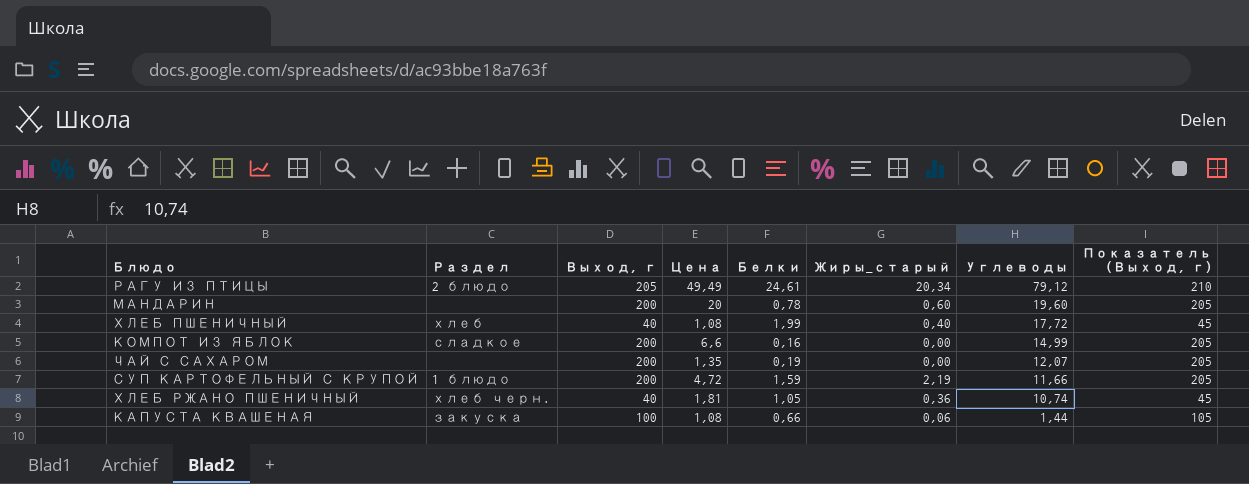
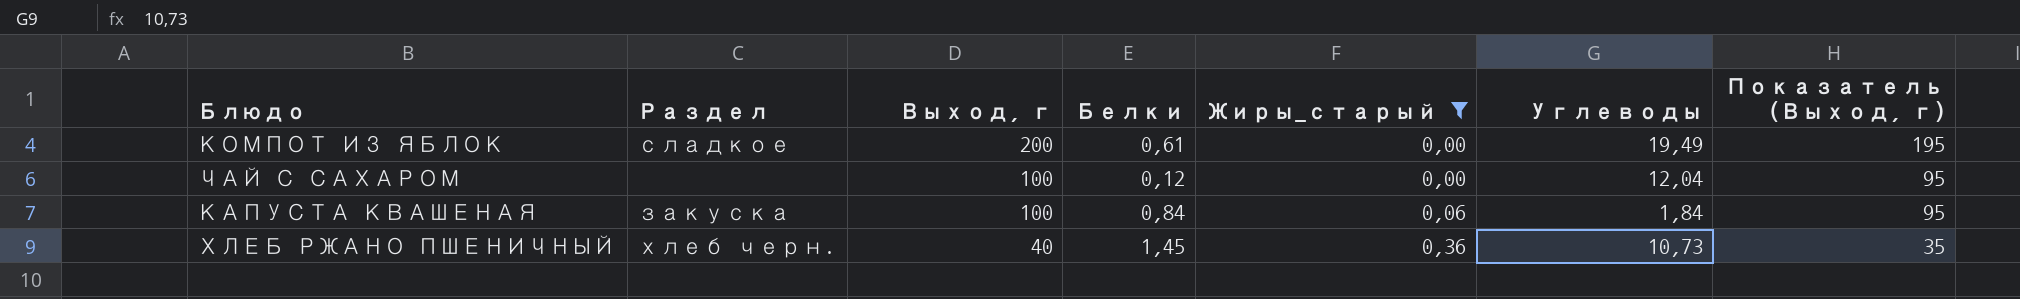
filter: none -> Жиры_старый <= 0,36
row order: Углеводы descending -> Выход, г descending
column Цена | position: 4 -> none
column Показатель (Выход, г) | formula: [Выход, г] + 5 -> [Выход, г] - 5
КОМПОТ ИЗ ЯБЛОК | Белки: 0,16 -> 0,61
КОМПОТ ИЗ ЯБЛОК | Углеводы: 14,99 -> 19,49
ЧАЙ С САХАРОМ | Выход, г: 200 -> 100
ЧАЙ С САХАРОМ | Белки: 0,19 -> 0,12
ЧАЙ С САХАРОМ | Углеводы: 12,07 -> 12,04
КАПУСТА КВАШЕНАЯ | Белки: 0,66 -> 0,84
КАПУСТА КВАШЕНАЯ | Углеводы: 1,44 -> 1,84
ХЛЕБ РЖАНО ПШЕНИЧНЫЙ | Белки: 1,05 -> 1,45
ХЛЕБ РЖАНО ПШЕНИЧНЫЙ | Углеводы: 10,74 -> 10,73

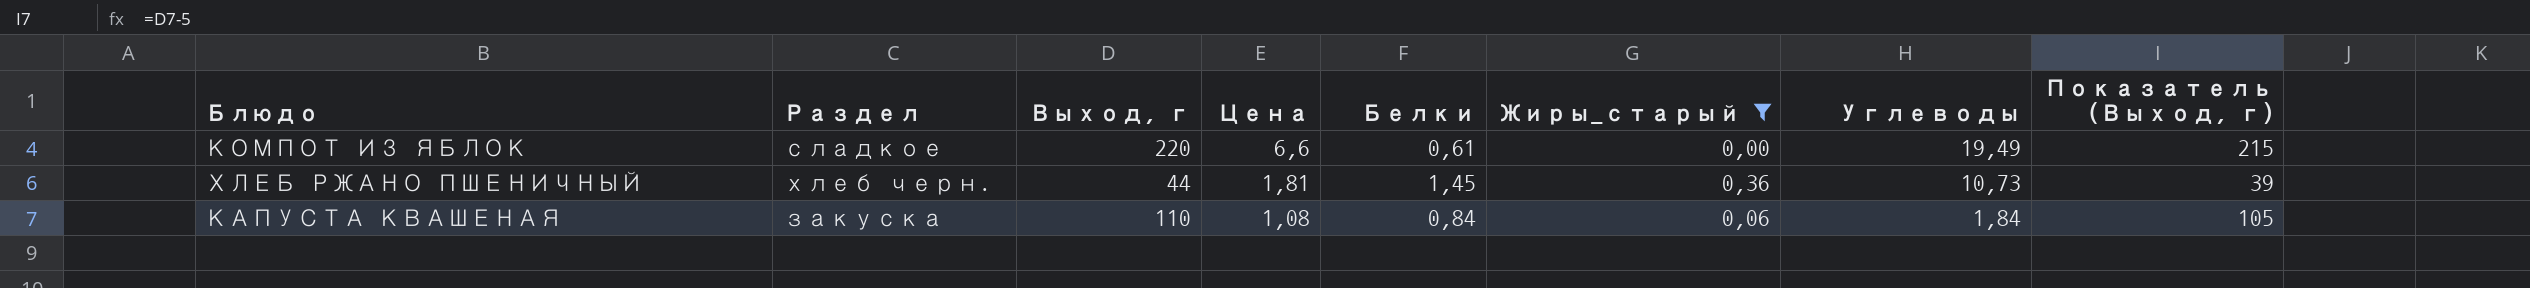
row order: Выход, г descending -> Цена descending
column Цена | position: none -> 4
row ЧАЙ С САХАРОМ: none | 100 | 0,12 | 0,00 | 12,04 | 95 -> none
КОМПОТ ИЗ ЯБЛОК | Выход, г: 200 -> 220
КОМПОТ ИЗ ЯБЛОК | Показатель (Выход, г): 195 -> 215
ХЛЕБ РЖАНО ПШЕНИЧНЫЙ | Выход, г: 40 -> 44
ХЛЕБ РЖАНО ПШЕНИЧНЫЙ | Показатель (Выход, г): 35 -> 39
КАПУСТА КВАШЕНАЯ | Выход, г: 100 -> 110
КАПУСТА КВАШЕНАЯ | Показатель (Выход, г): 95 -> 105

